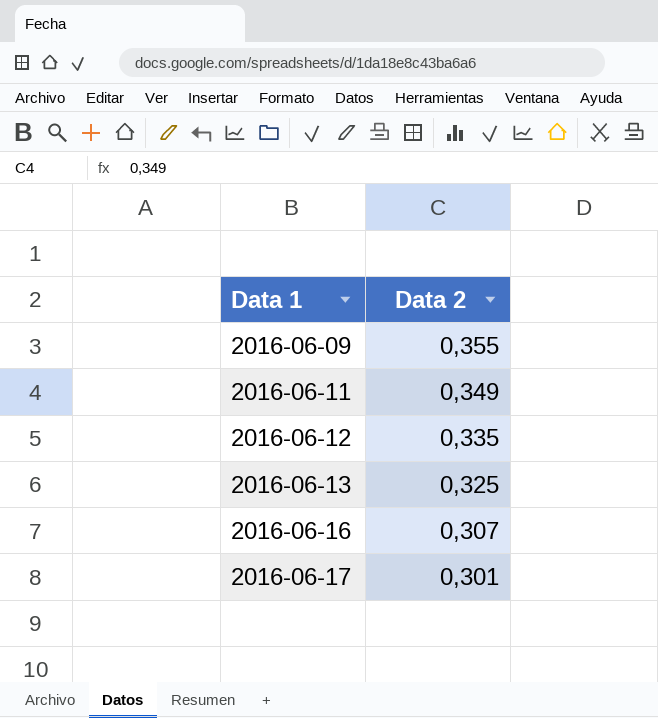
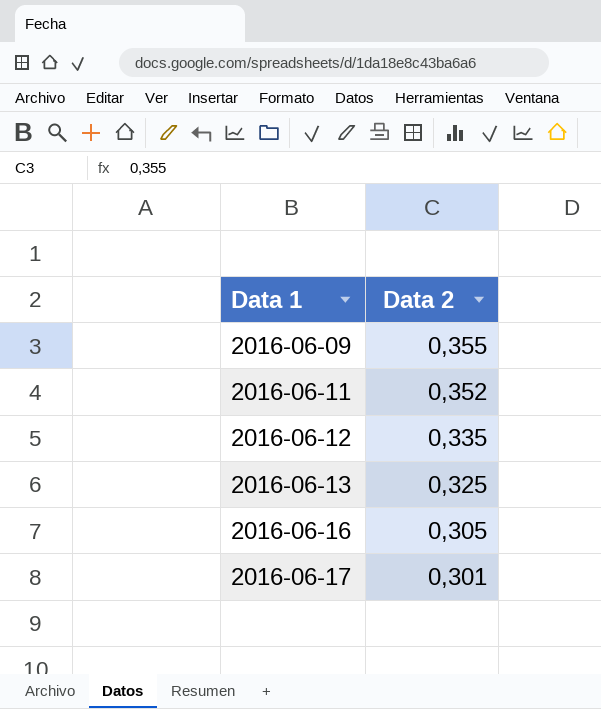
2016-06-11 | Data 2: 0,349 -> 0,352
2016-06-16 | Data 2: 0,307 -> 0,305

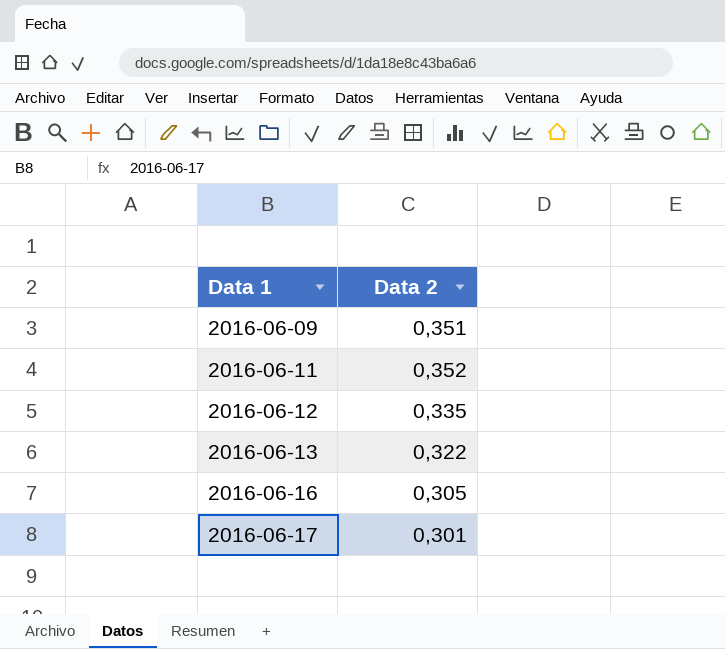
2016-06-09 | Data 2: 0,355 -> 0,351
2016-06-13 | Data 2: 0,325 -> 0,322

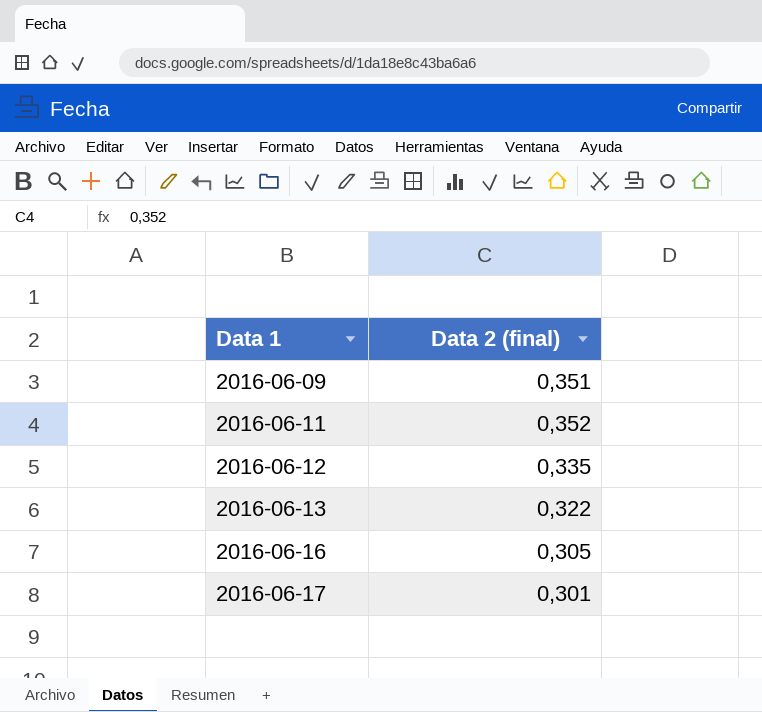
column name: Data 2 -> Data 2 (final)

